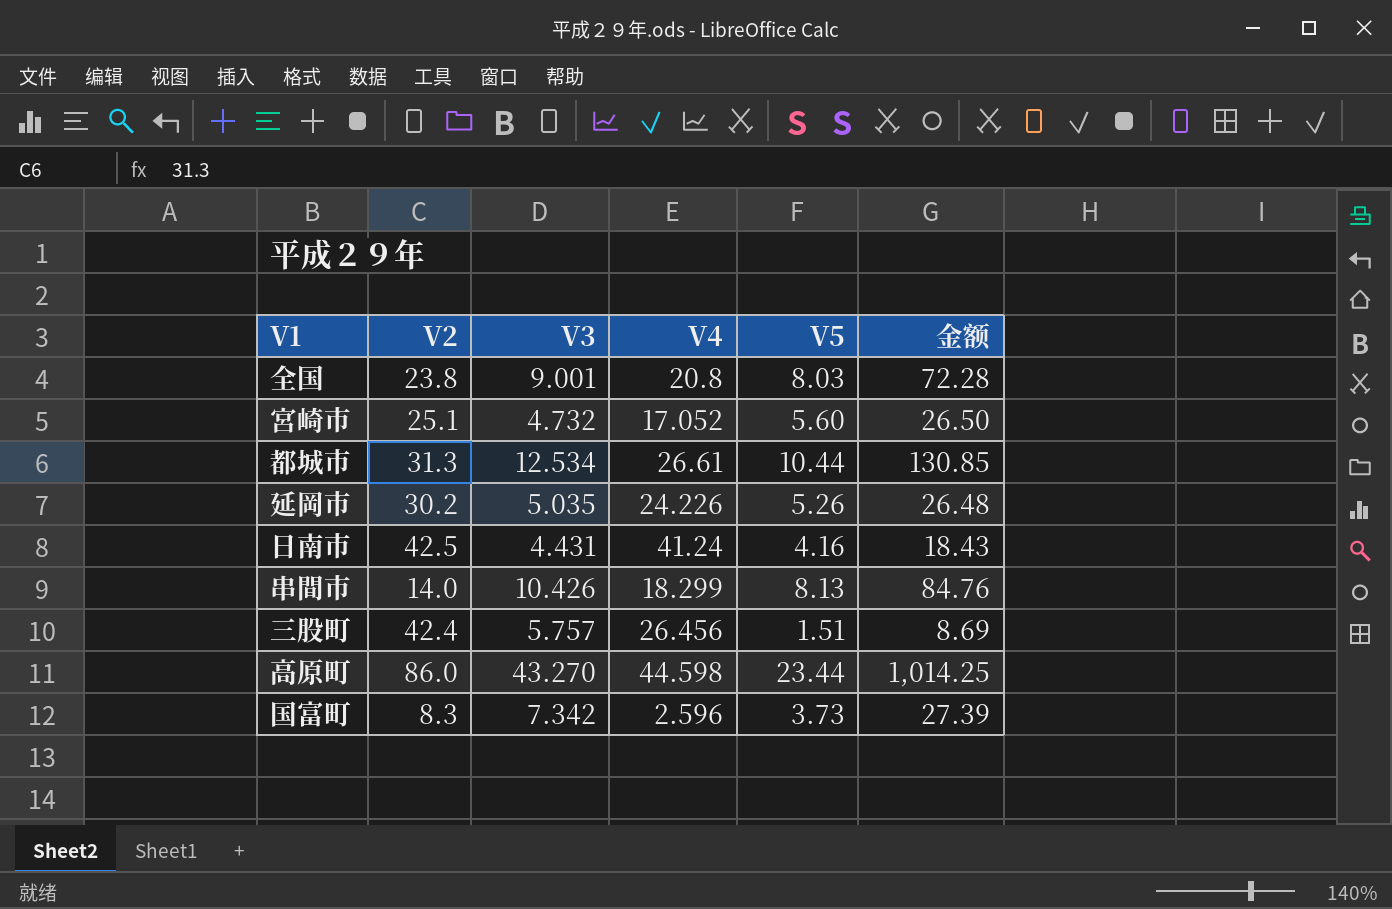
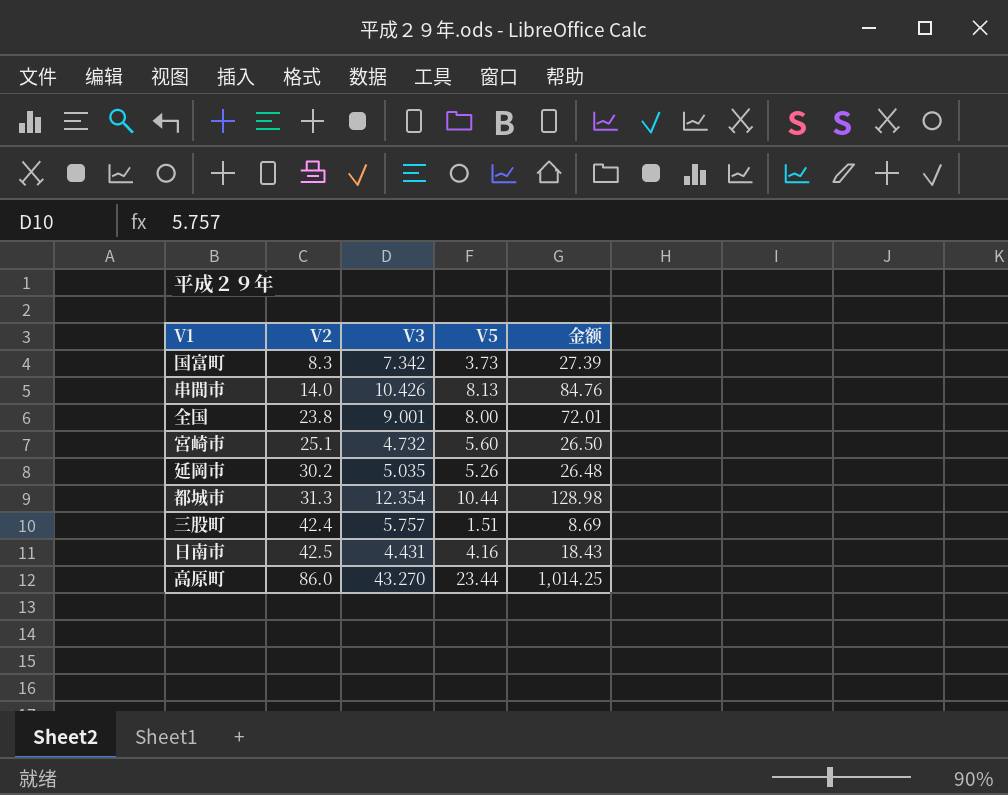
row order: none -> V2 ascending
column V4 | position: 4 -> none
全国 | V5: 8.03 -> 8.00
全国 | 金额: 72.28 -> 72.01
都城市 | V3: 12.534 -> 12.354
都城市 | 金额: 130.85 -> 128.98

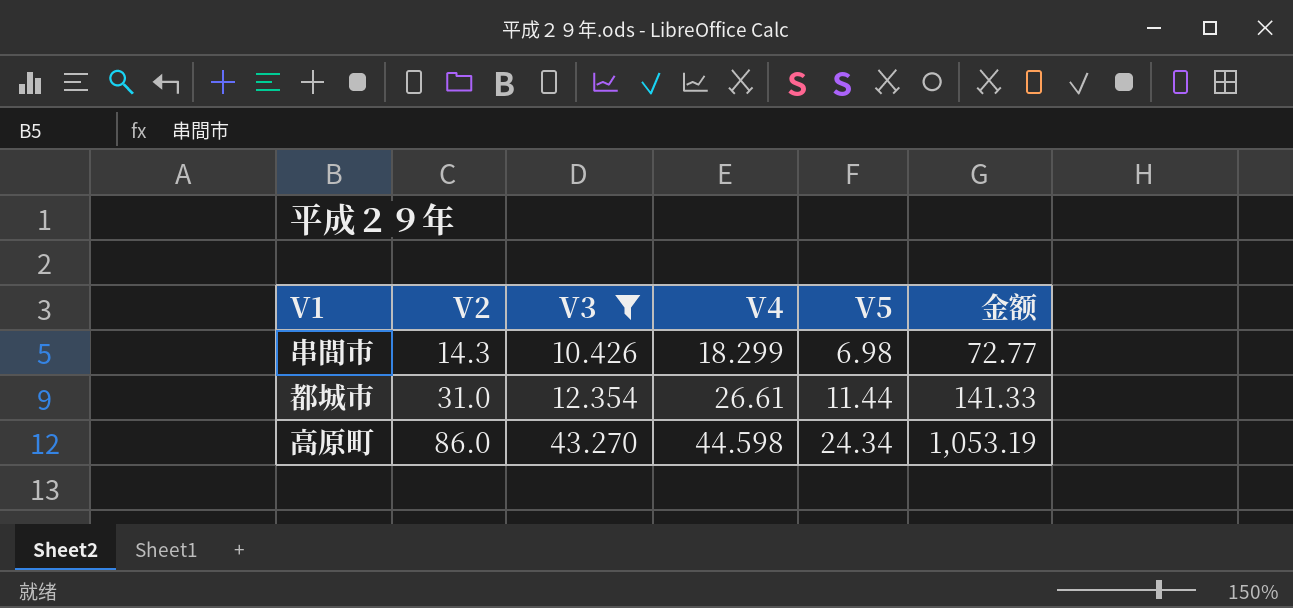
filter: none -> V3 >= 10.426
column V4 | position: none -> 4
串間市 | V2: 14.0 -> 14.3
串間市 | V5: 8.13 -> 6.98
串間市 | 金额: 84.76 -> 72.77
都城市 | V2: 31.3 -> 31.0
都城市 | V5: 10.44 -> 11.44
都城市 | 金额: 128.98 -> 141.33
高原町 | V5: 23.44 -> 24.34
高原町 | 金额: 1,014.25 -> 1,053.19

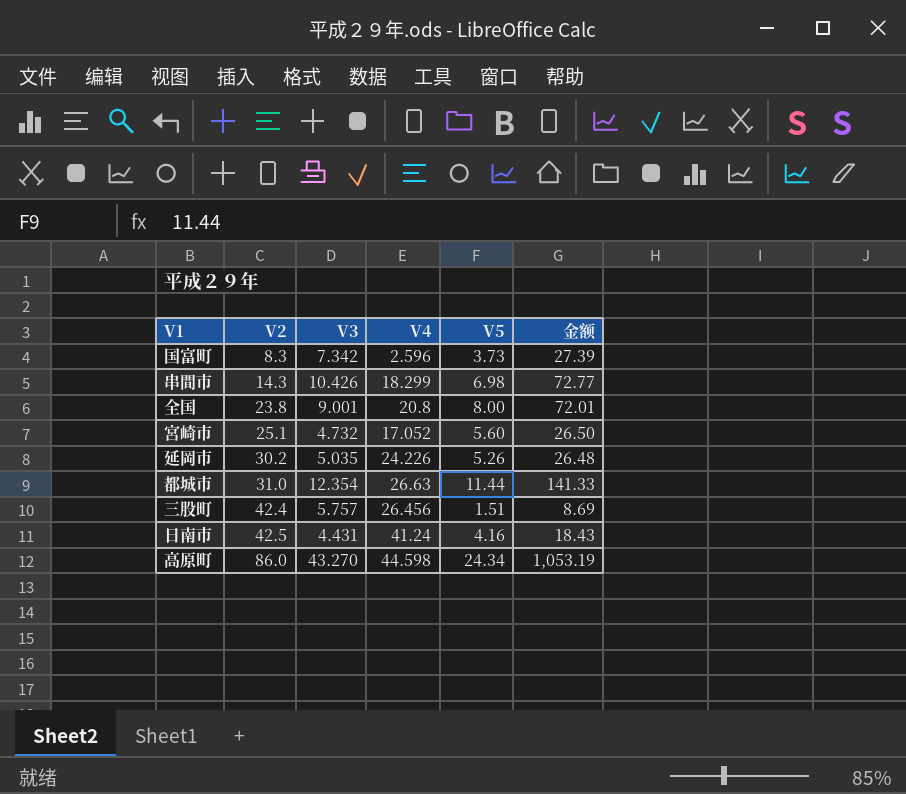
filter: V3 >= 10.426 -> none
都城市 | V4: 26.61 -> 26.63

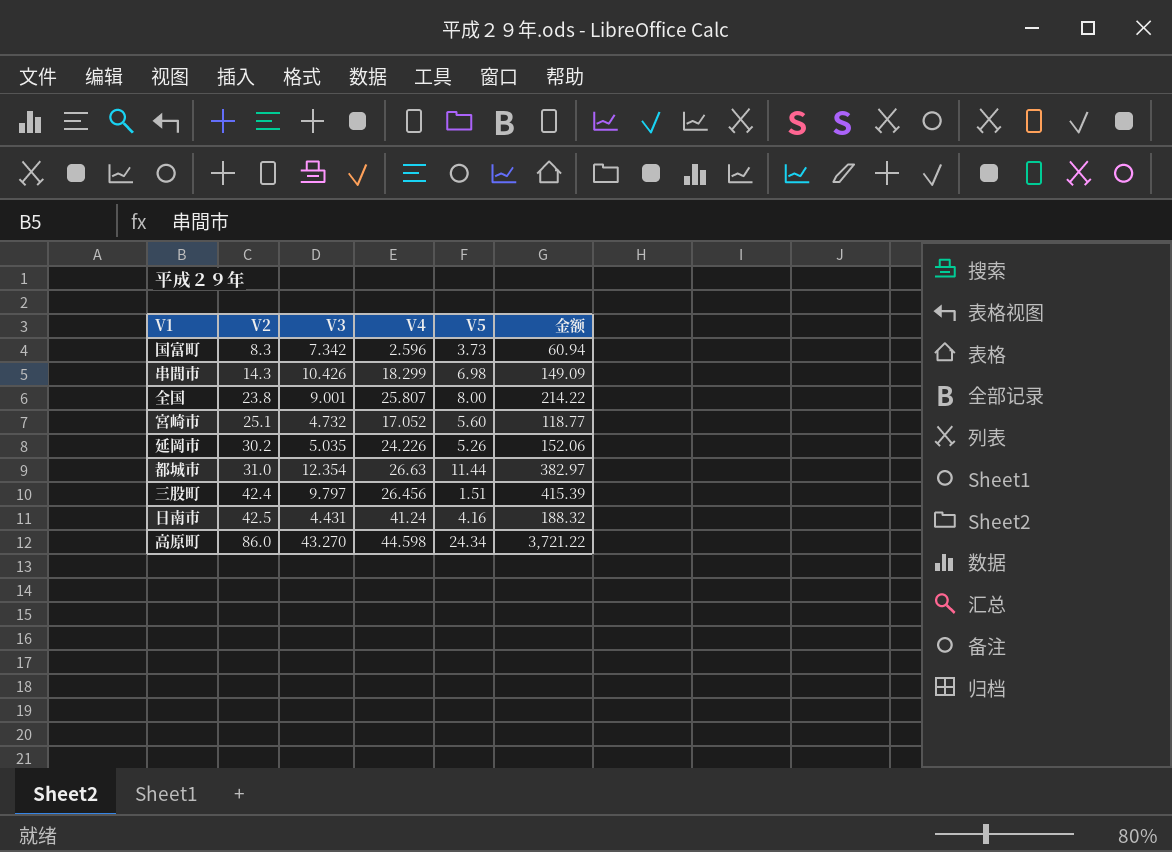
column 金额 | formula: [V3] * [V5] -> [V2] * [V3]
全国 | V4: 20.8 -> 25.807
三股町 | V3: 5.757 -> 9.797

